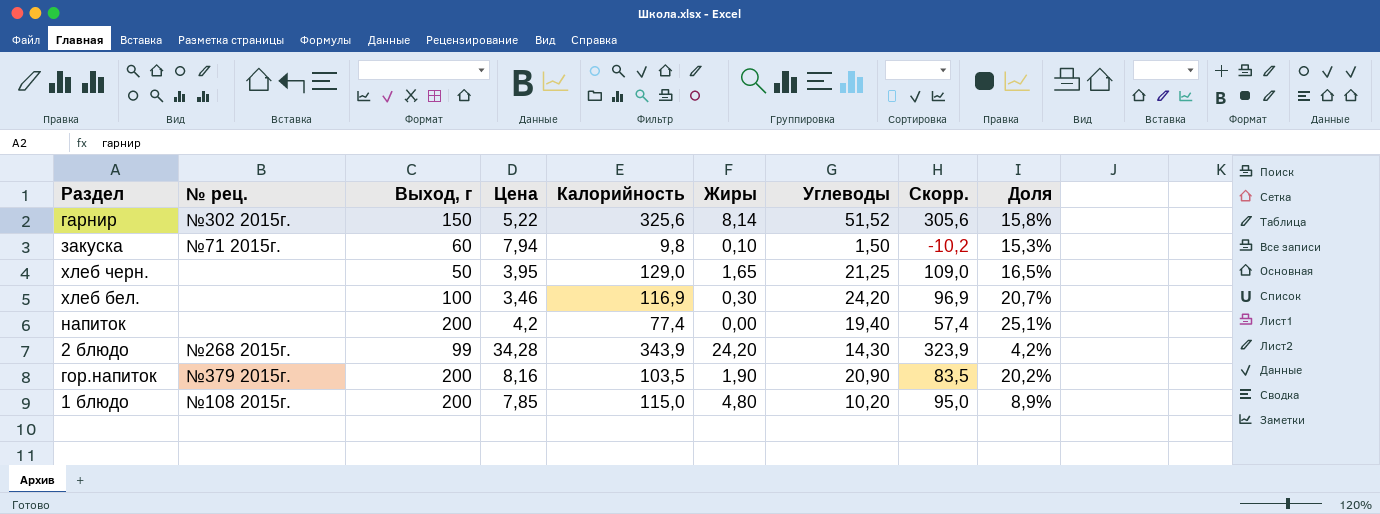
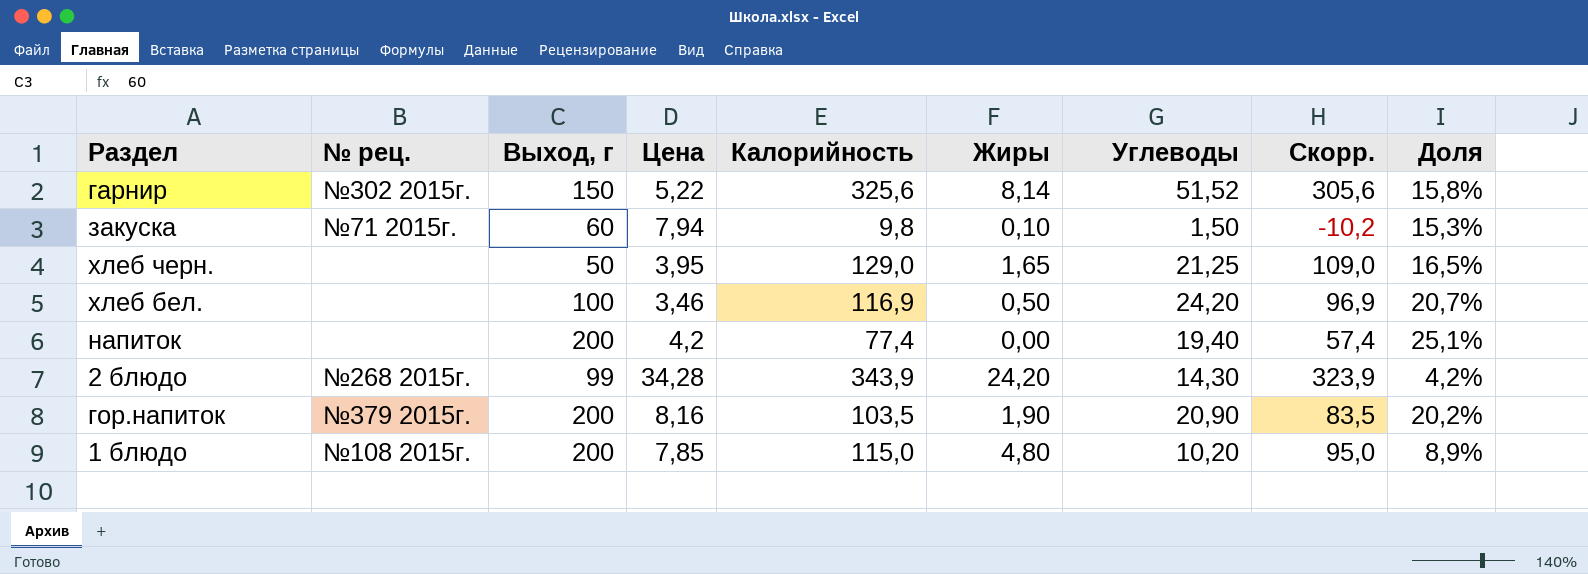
хлеб бел. | Жиры: 0,30 -> 0,50

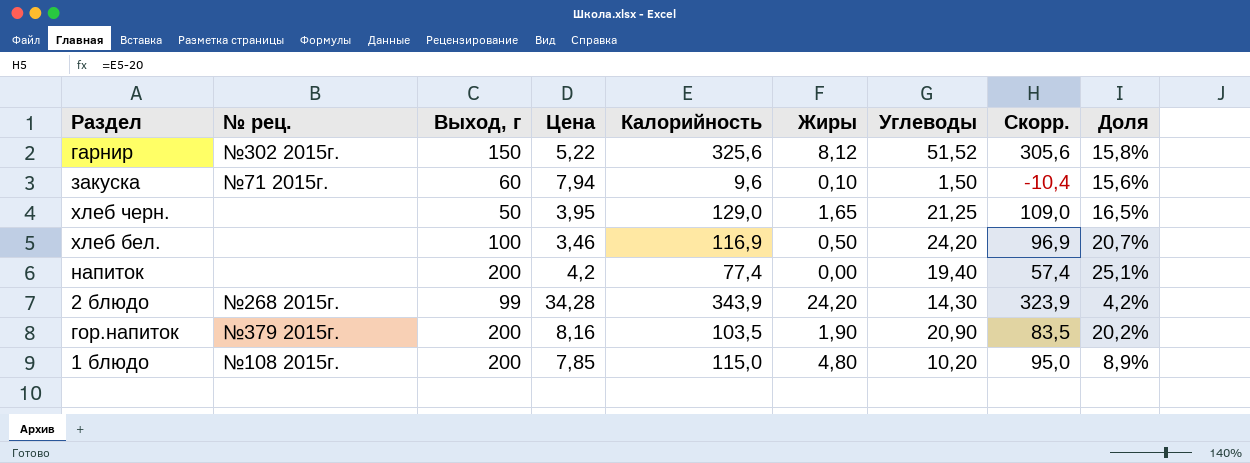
гарнир | Жиры: 8,14 -> 8,12
закуска | Калорийность: 9,8 -> 9,6
закуска | Скорр.: -10,2 -> -10,4
закуска | Доля: 15,3% -> 15,6%

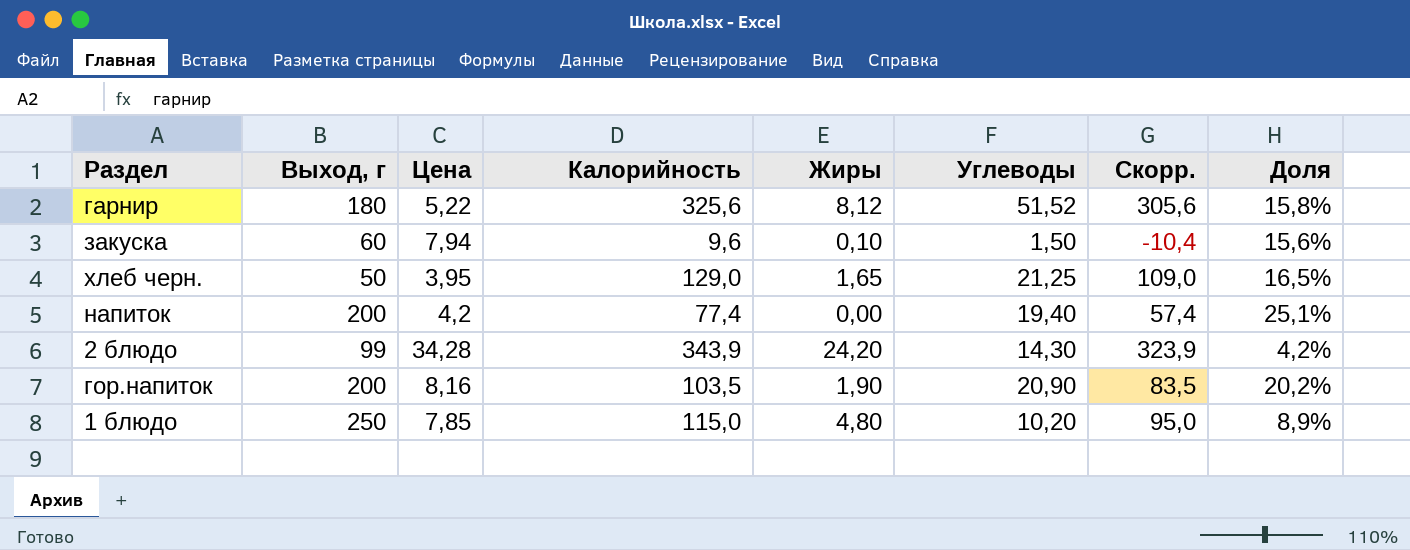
column № рец. | position: 2 -> none
row хлеб бел.: none | 100 | 3,46 | 116,9 | 0,50 | 24,20 | 96,9 | 20,7% -> none
гарнир | Выход, г: 150 -> 180
1 блюдо | Выход, г: 200 -> 250

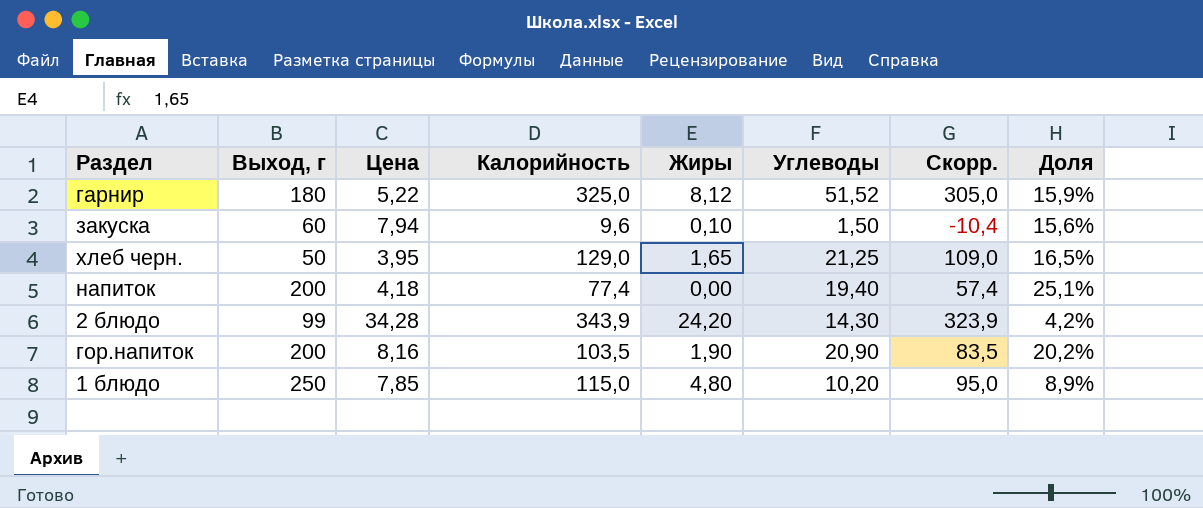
гарнир | Калорийность: 325,6 -> 325,0
гарнир | Скорр.: 305,6 -> 305,0
гарнир | Доля: 15,8% -> 15,9%
напиток | Цена: 4,2 -> 4,18

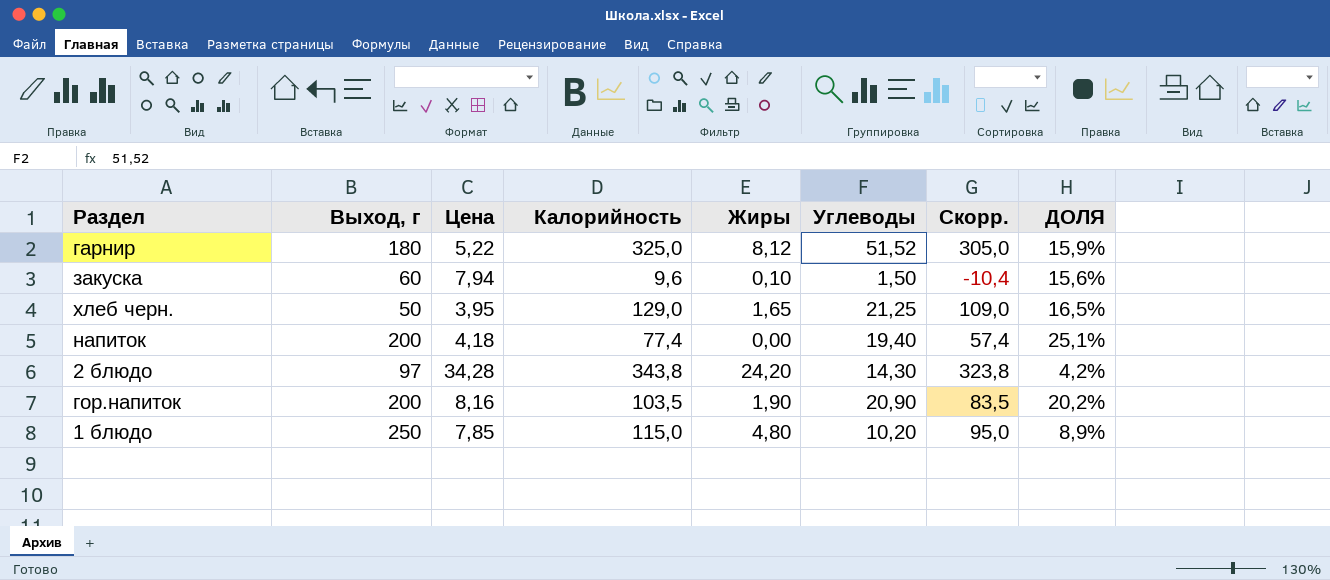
column name: Доля -> ДОЛЯ
2 блюдо | Выход, г: 99 -> 97
2 блюдо | Калорийность: 343,9 -> 343,8
2 блюдо | Скорр.: 323,9 -> 323,8

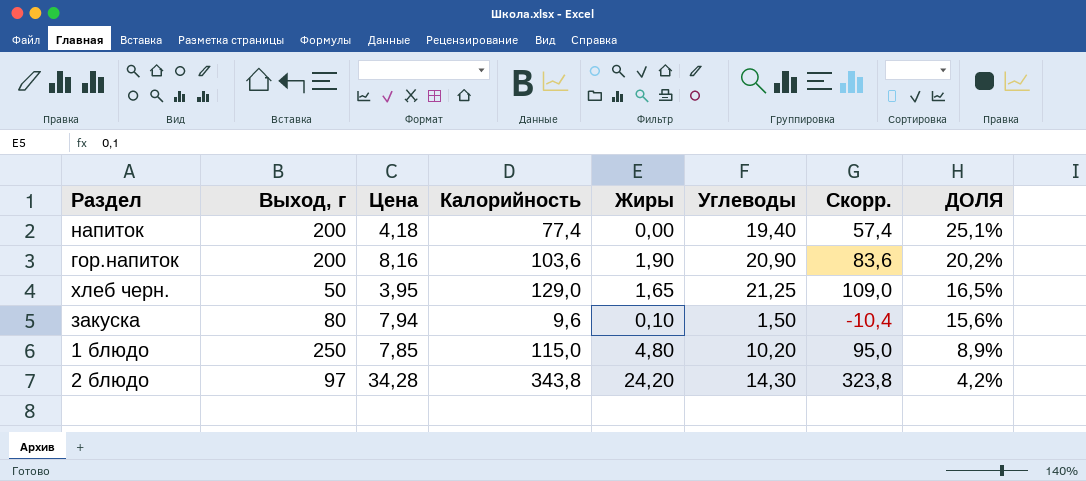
row order: none -> ДОЛЯ descending
row гарнир: 180 | 5,22 | 325,0 | 8,12 | 51,52 | 305,0 | 15,9% -> none
гор.напиток | Калорийность: 103,5 -> 103,6
гор.напиток | Скорр.: 83,5 -> 83,6
закуска | Выход, г: 60 -> 80

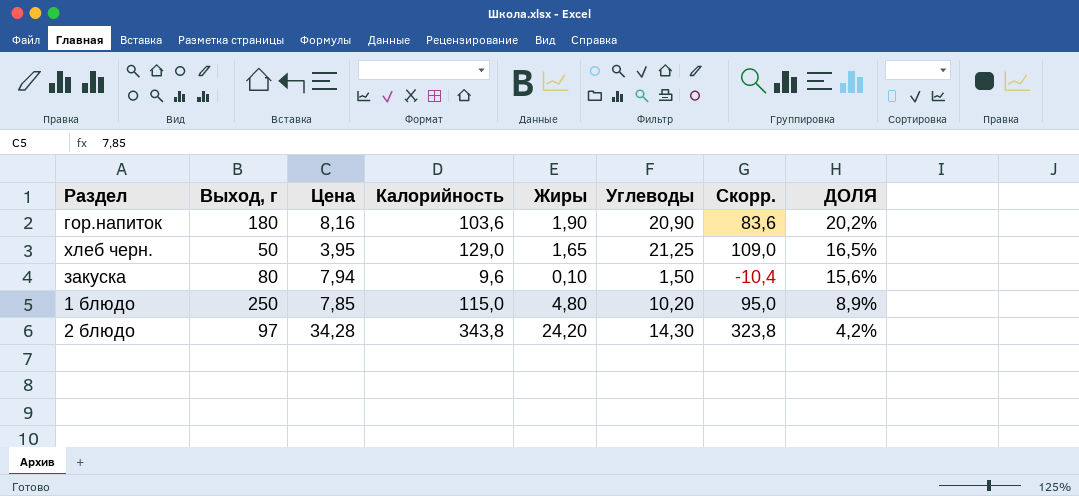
row напиток: 200 | 4,18 | 77,4 | 0,00 | 19,40 | 57,4 | 25,1% -> none
гор.напиток | Выход, г: 200 -> 180

